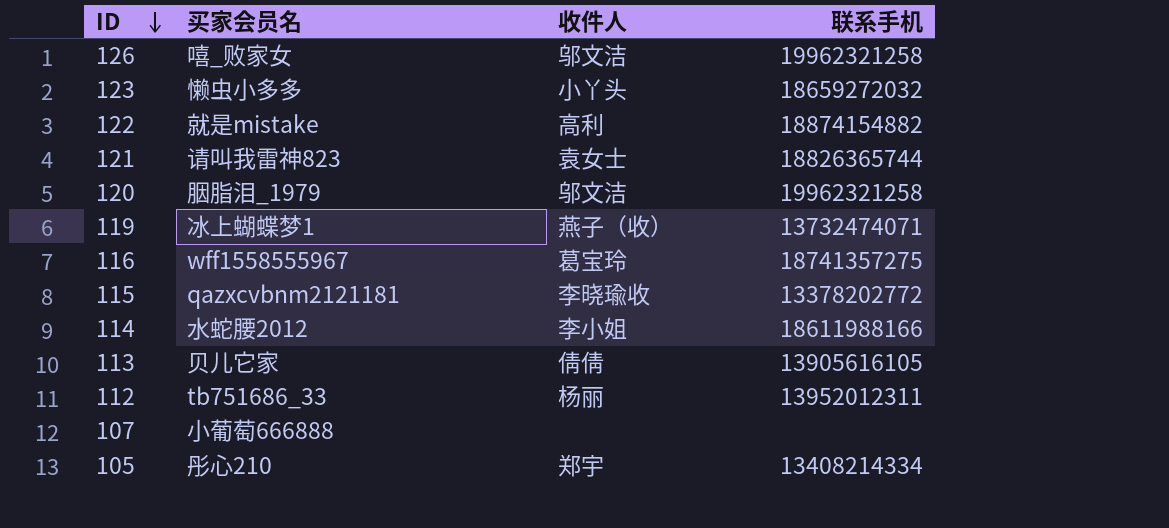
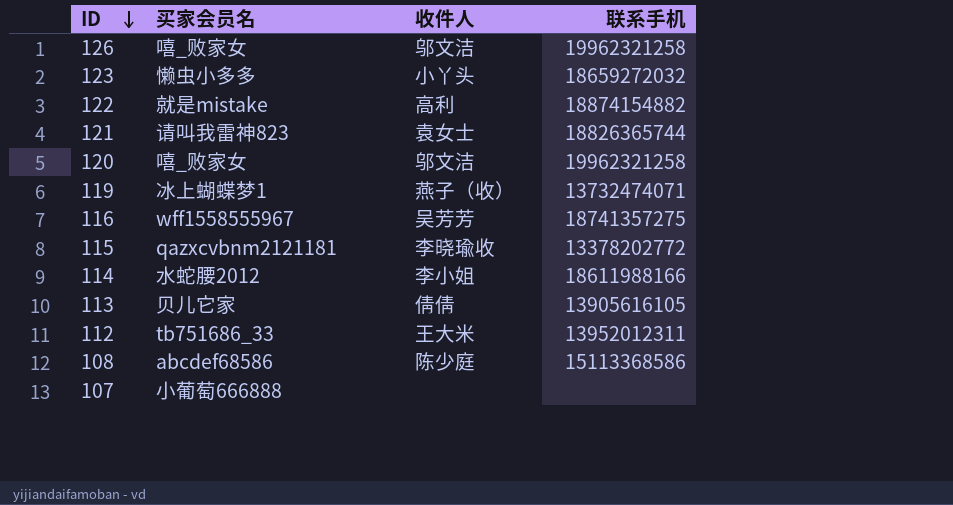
row 105: 彤心210 | 郑宇 | 13408214334 -> none
120 | 买家会员名: 胭脂泪_1979 -> 嘻_败家女
116 | 收件人: 葛宝玲 -> 吴芳芳
112 | 收件人: 杨丽 -> 王大米
row 108: none -> abcdef68586 | 陈少庭 | 15113368586

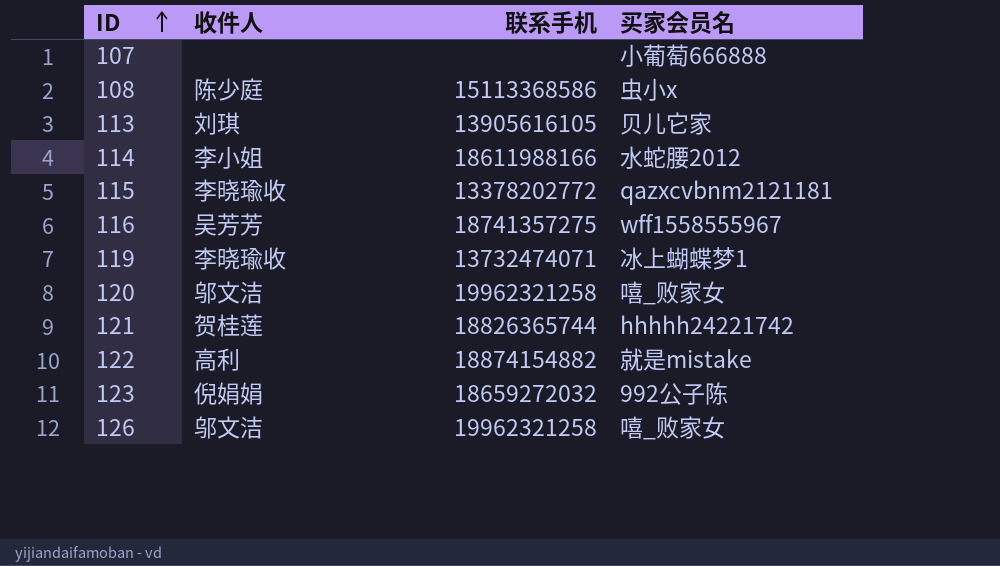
row order: ID descending -> ID ascending
column 买家会员名 | position: 2 -> 4
row 112: tb751686_33 | 王大米 | 13952012311 -> none
108 | 买家会员名: abcdef68586 -> 虫小x
113 | 收件人: 倩倩 -> 刘琪
119 | 收件人: 燕子（收） -> 李晓瑜收
121 | 收件人: 袁女士 -> 贺桂莲
121 | 买家会员名: 请叫我雷神823 -> hhhhh24221742
123 | 收件人: 小丫头 -> 倪娟娟
123 | 买家会员名: 懒虫小多多 -> 992公子陈

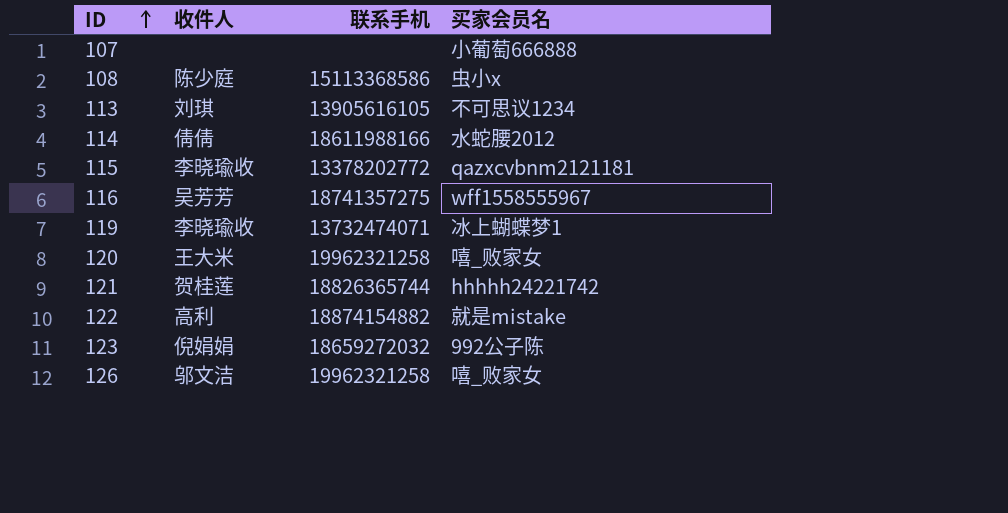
113 | 买家会员名: 贝儿它家 -> 不可思议1234
114 | 收件人: 李小姐 -> 倩倩
120 | 收件人: 邬文洁 -> 王大米

